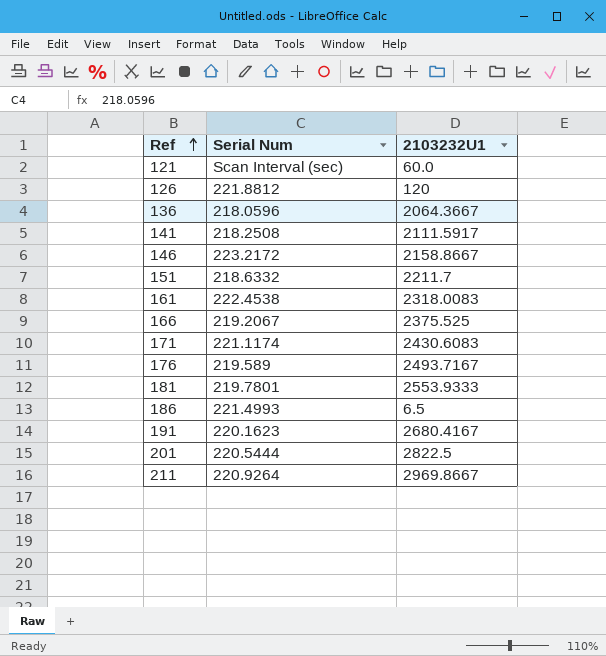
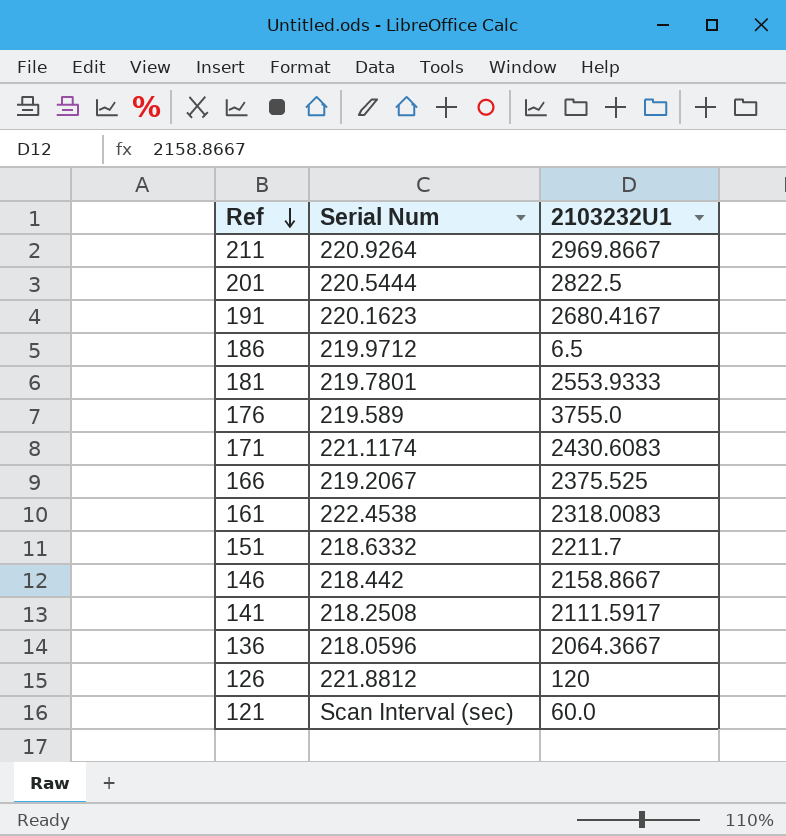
row order: Ref ascending -> Ref descending
186 | Serial Num: 221.4993 -> 219.9712
176 | 2103232U1: 2493.7167 -> 3755.0
146 | Serial Num: 223.2172 -> 218.442

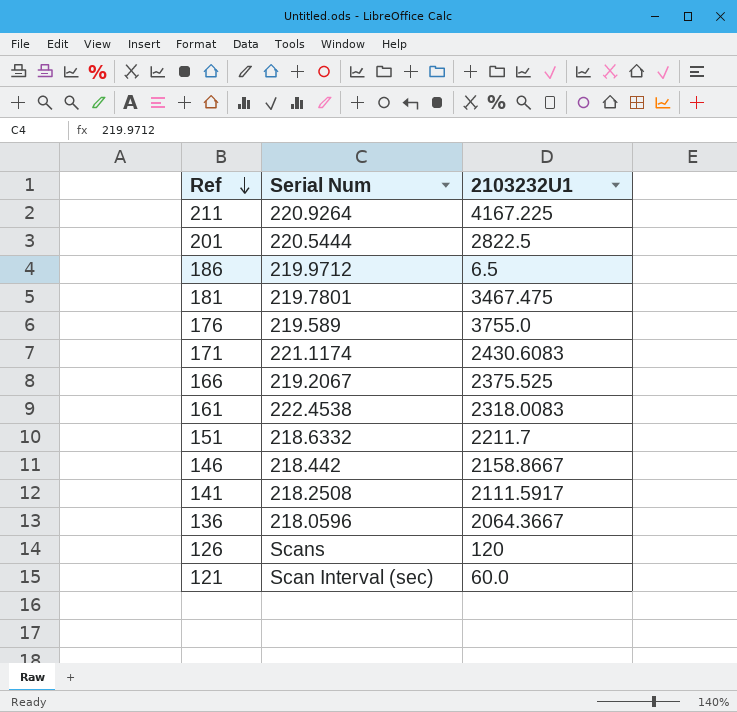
row 191: 220.1623 | 2680.4167 -> none
211 | 2103232U1: 2969.8667 -> 4167.225
181 | 2103232U1: 2553.9333 -> 3467.475
126 | Serial Num: 221.8812 -> Scans

